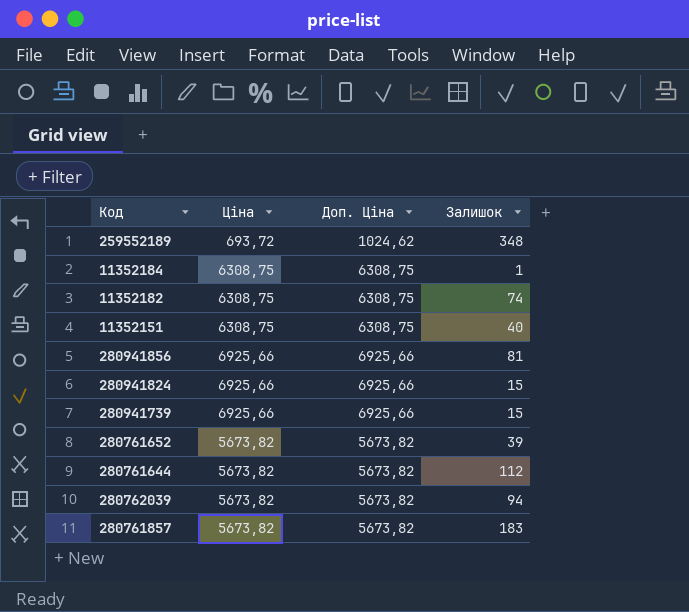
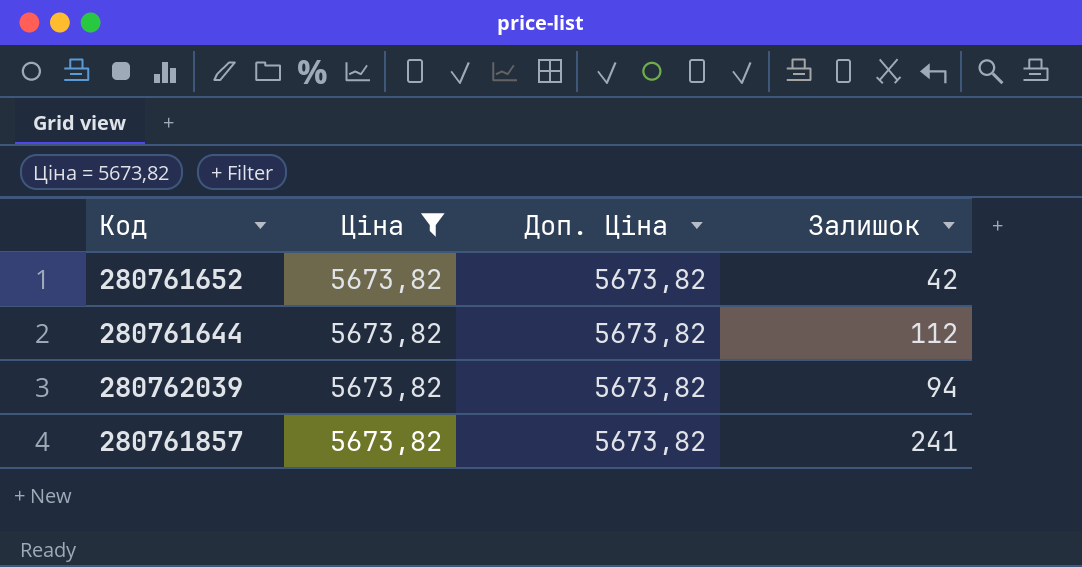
filter: none -> Ціна = 5673,82
280761652 | Залишок: 39 -> 42
280761857 | Залишок: 183 -> 241

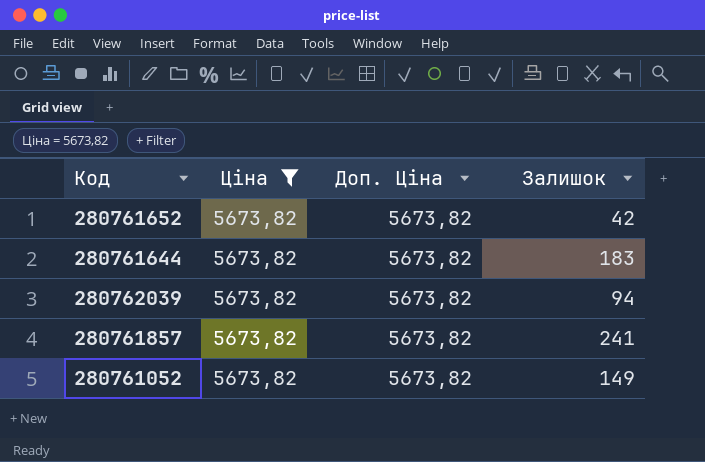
280761644 | Залишок: 112 -> 183
row 280761052: none -> 5673,82 | 5673,82 | 149

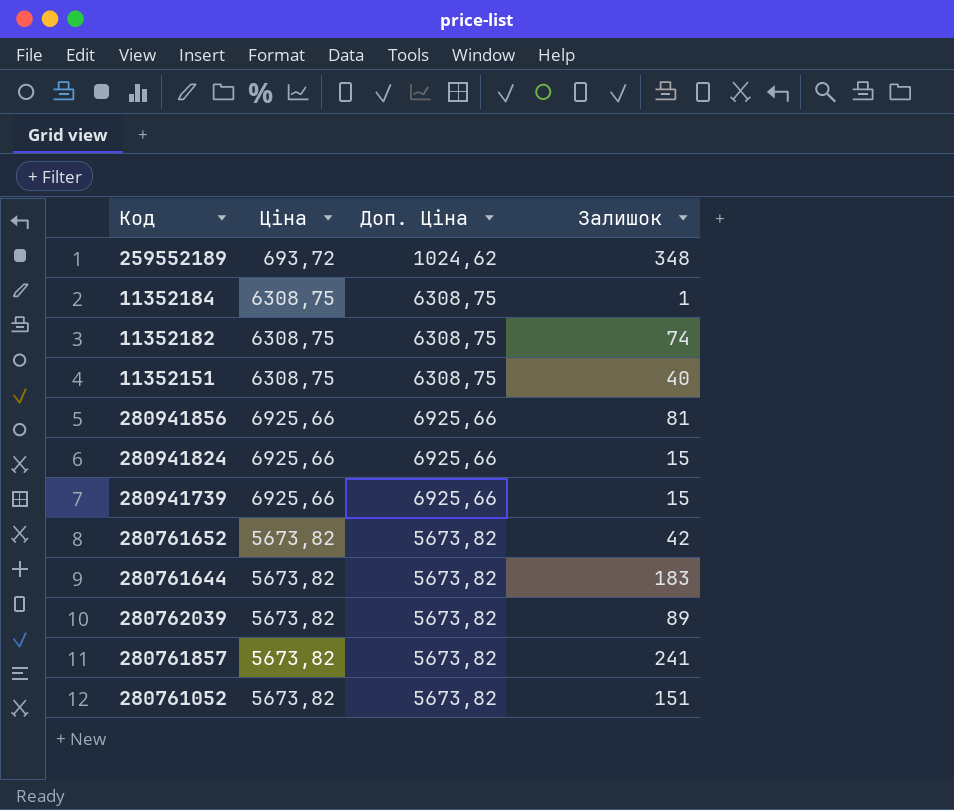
filter: Ціна = 5673,82 -> none
280762039 | Залишок: 94 -> 89
280761052 | Залишок: 149 -> 151

